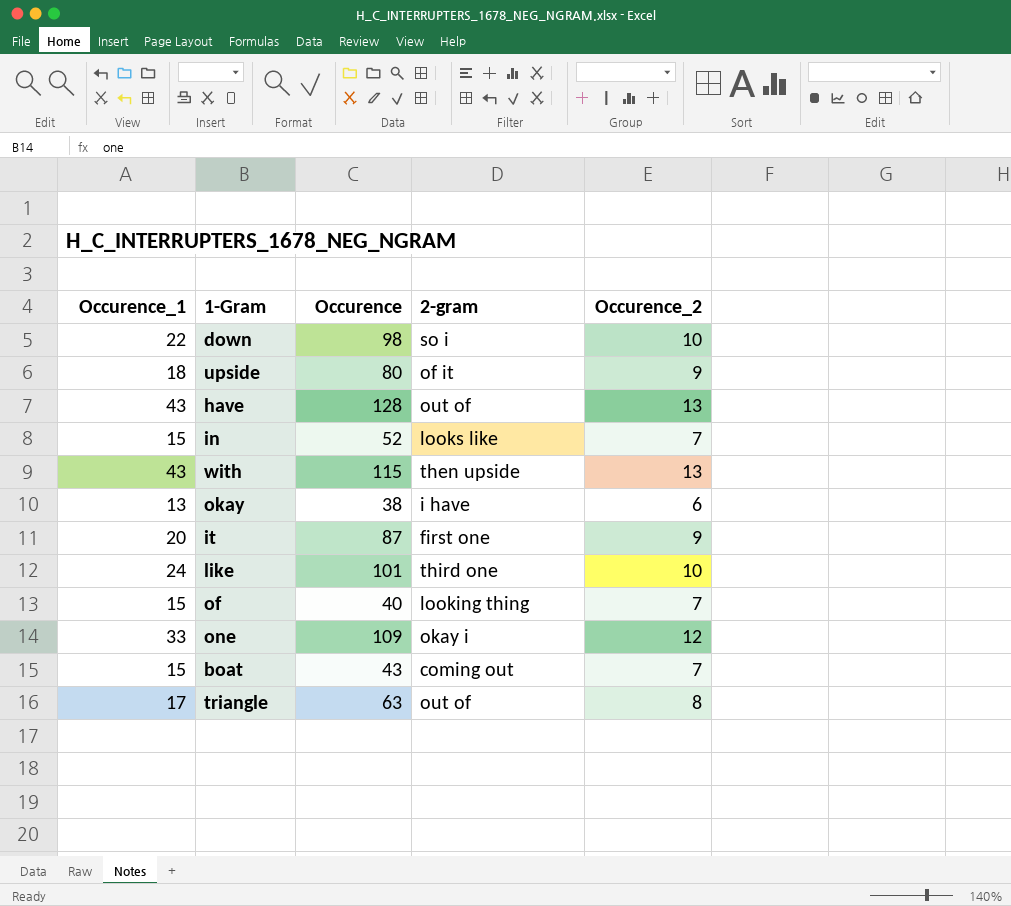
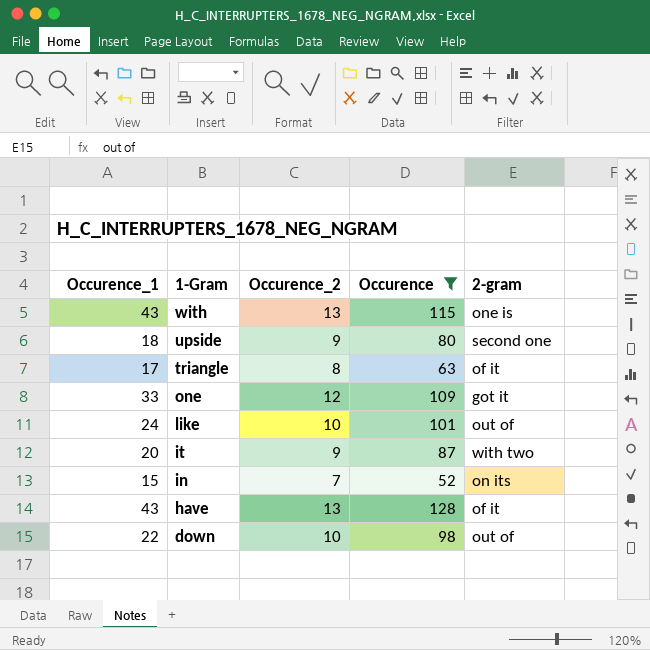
filter: none -> Occurence >= 52
row order: none -> 1-Gram descending
column Occurence_2 | position: 5 -> 3
with | 2-gram: then upside -> one is
upside | 2-gram: of it -> second one
triangle | 2-gram: out of -> of it
one | 2-gram: okay i -> got it
like | 2-gram: third one -> out of
it | 2-gram: first one -> with two
in | 2-gram: looks like -> on its
have | 2-gram: out of -> of it
down | 2-gram: so i -> out of

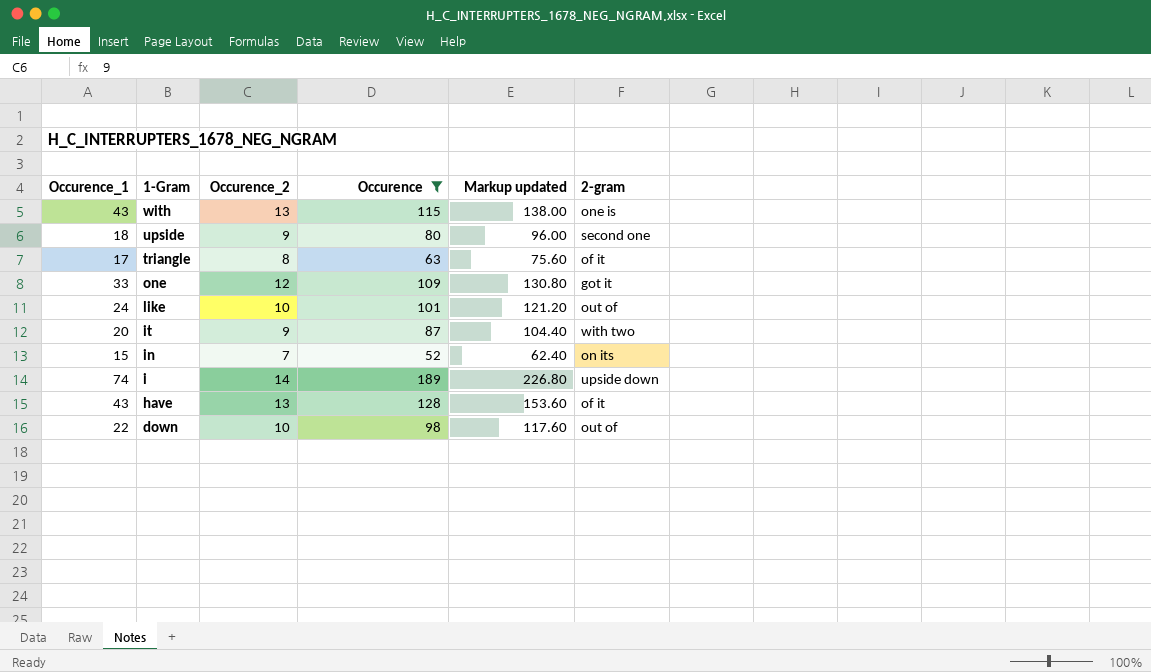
column Markup updated | formula: none -> [Occurence] * 1.2
row i: none -> 74 | 14 | 189 | 226.80 | upside down

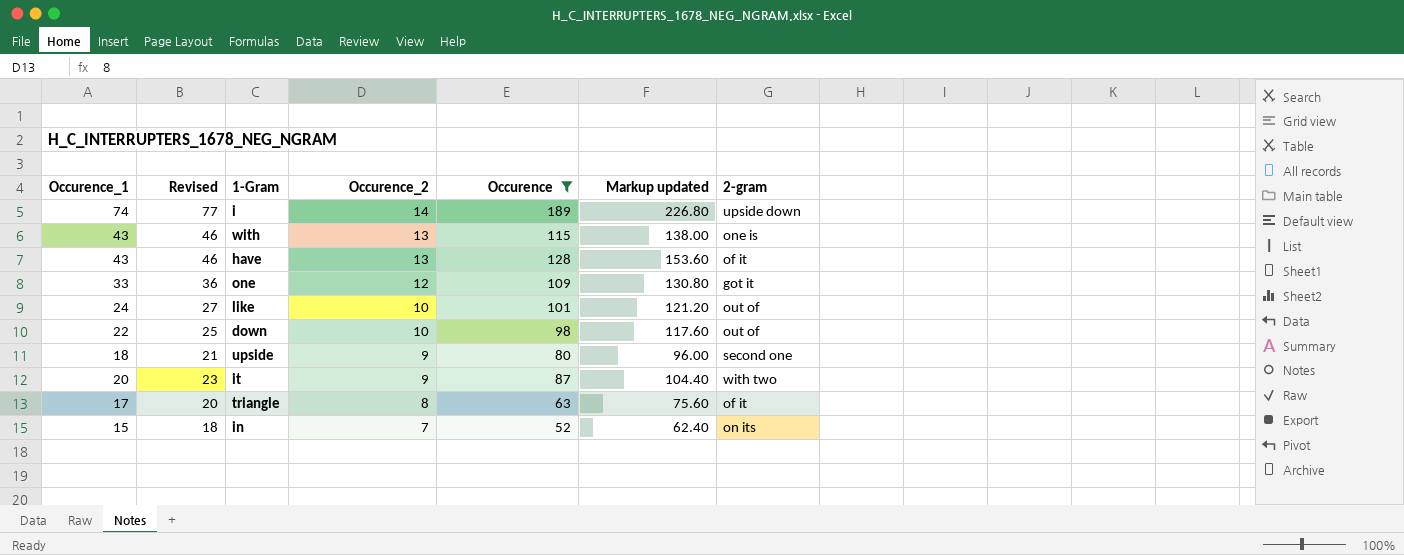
row order: 1-Gram descending -> Occurence_2 descending
column Revised | formula: none -> [Occurence_1] + 3

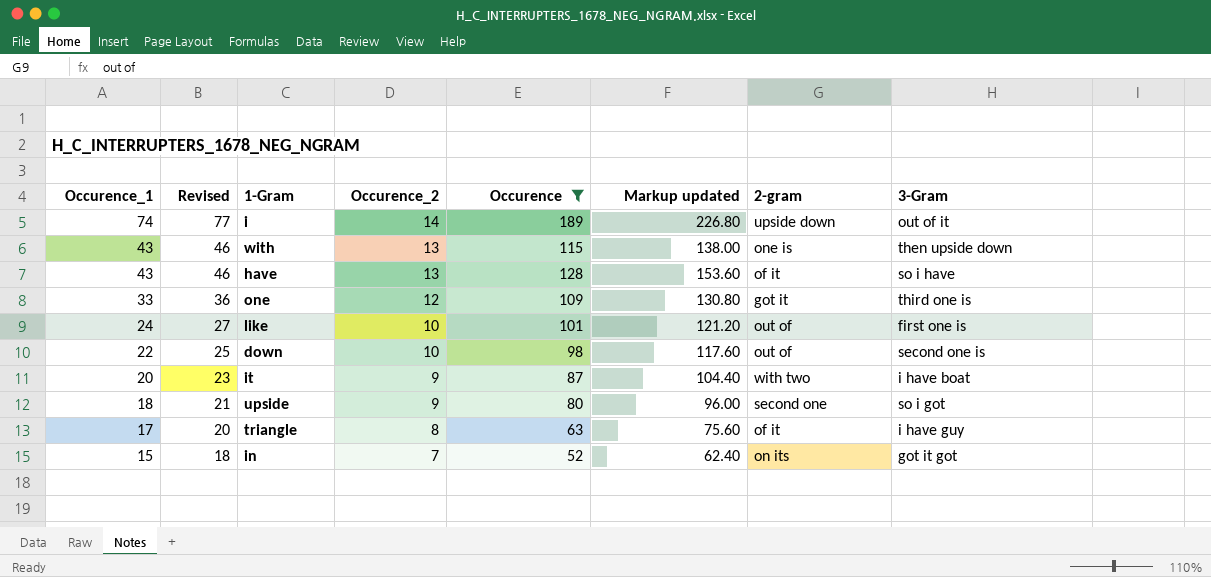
row order: Occurence_2 descending -> Occurence_1 descending
column 3-Gram | position: none -> 8

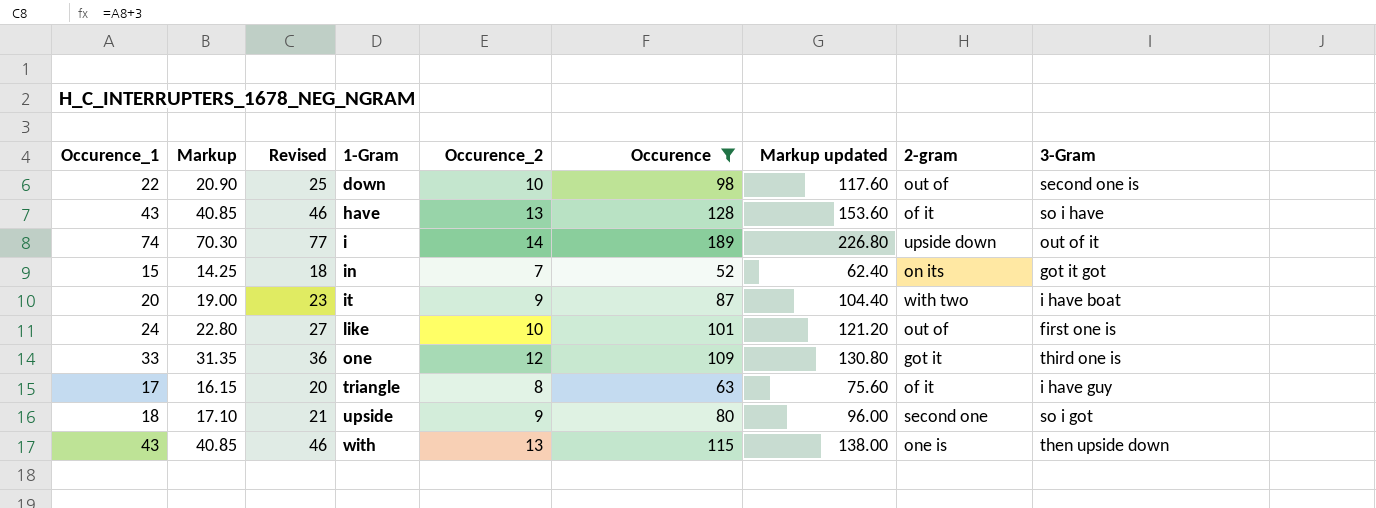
row order: Occurence_1 descending -> 1-Gram ascending
column Markup | formula: none -> [Occurence_1] * 0.95

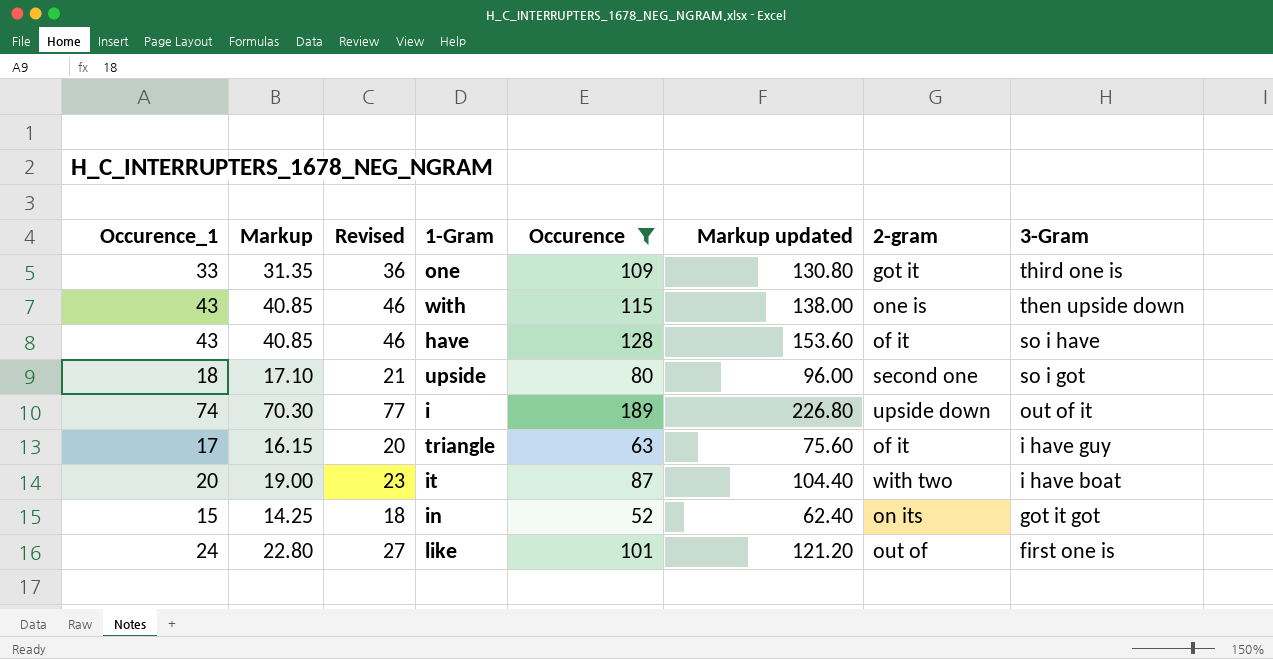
row order: 1-Gram ascending -> 3-Gram descending
column Occurence_2 | position: 5 -> none
row down: 22 | 20.90 | 25 | 10 | 98 | 117.60 | out of | second one is -> none

